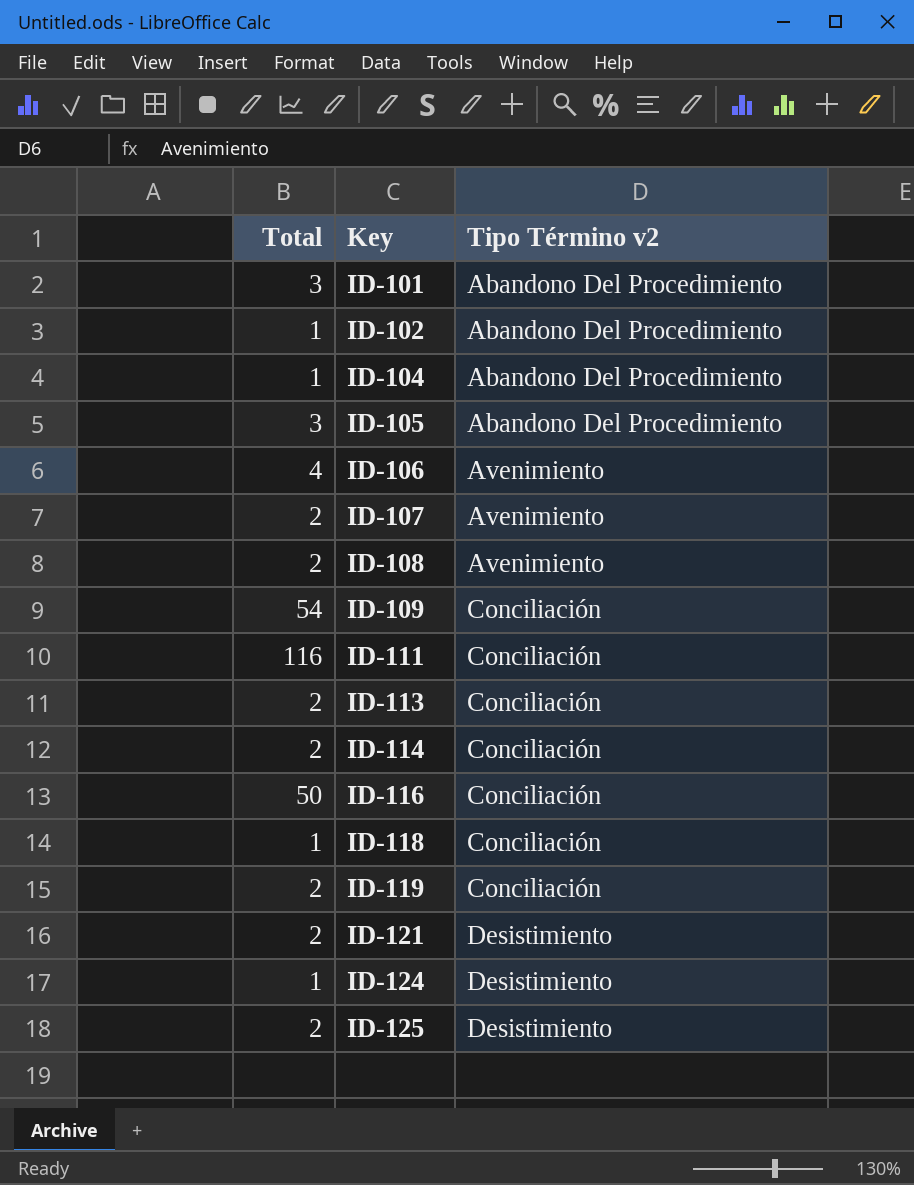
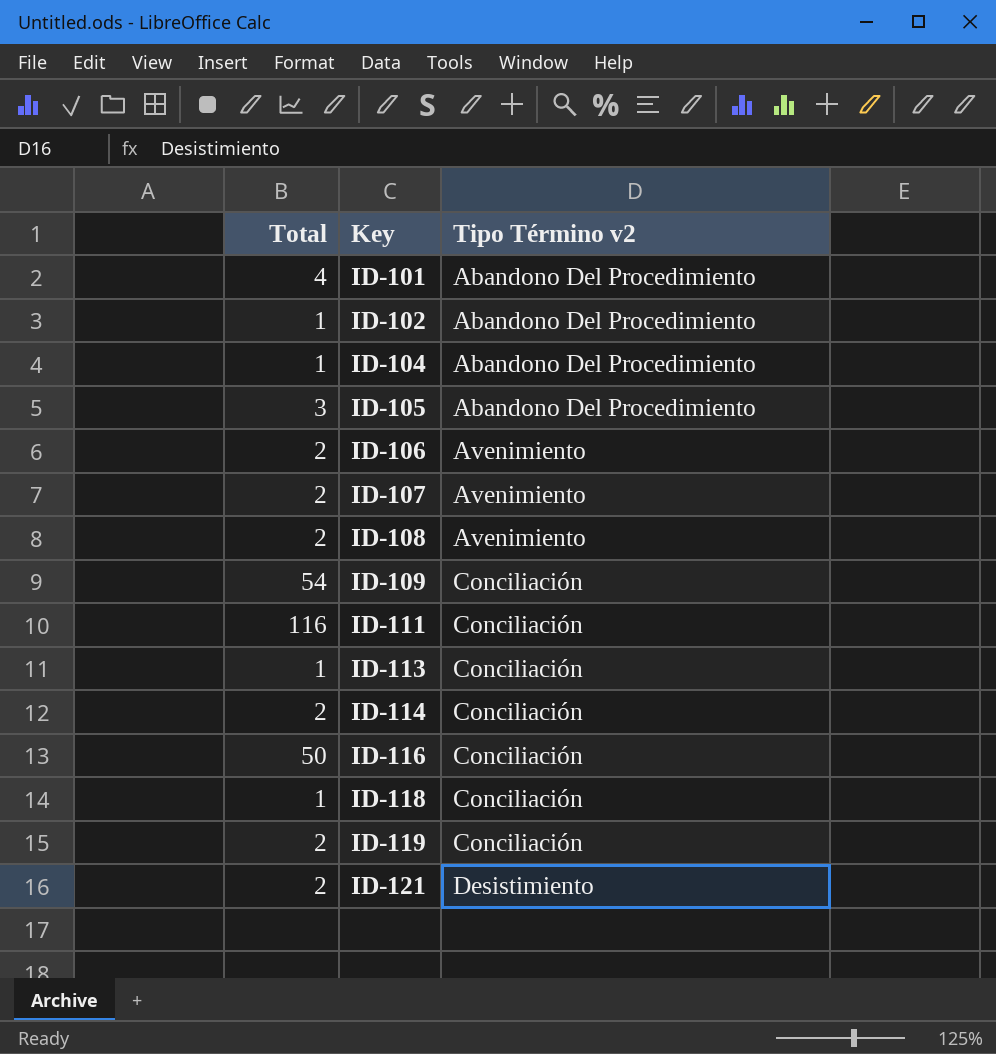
row ID-124: 1 | Desistimiento -> none
row ID-125: 2 | Desistimiento -> none
ID-101 | Total: 3 -> 4
ID-106 | Total: 4 -> 2
ID-113 | Total: 2 -> 1

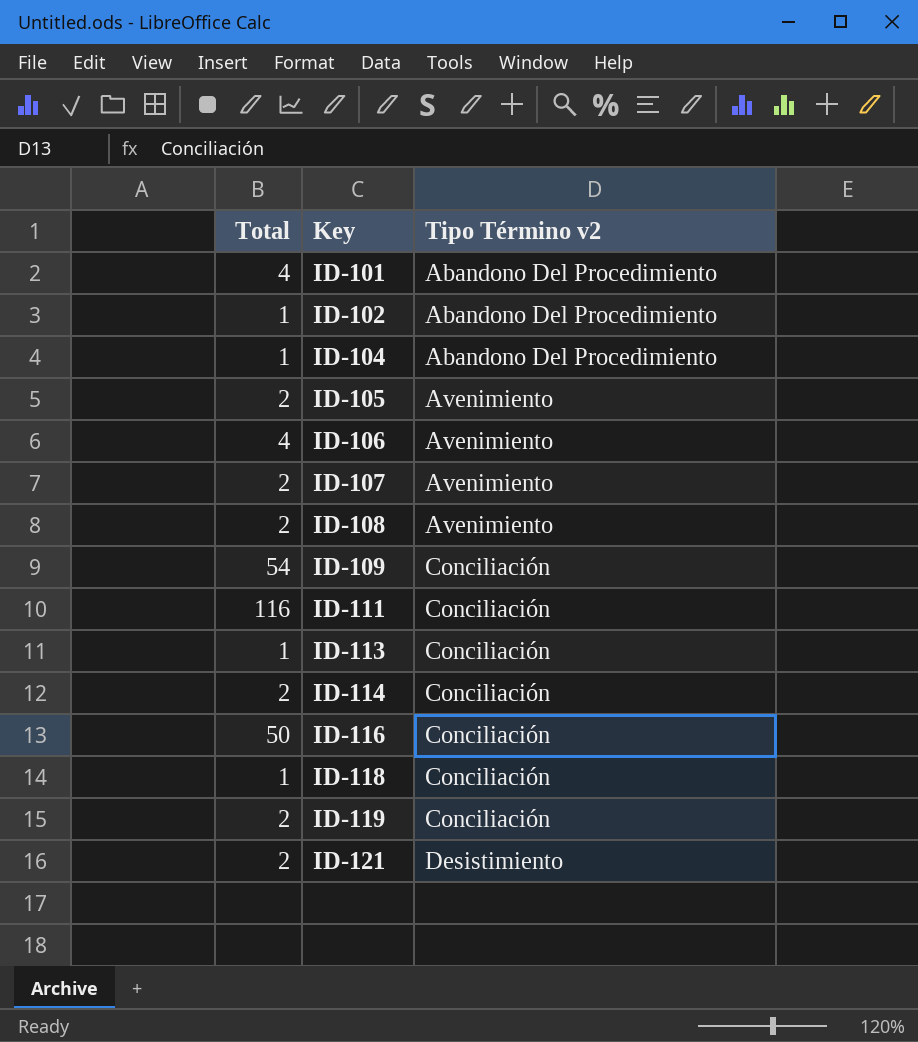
ID-105 | Total: 3 -> 2
ID-105 | Tipo Término v2: Abandono Del Procedimiento -> Avenimiento
ID-106 | Total: 2 -> 4

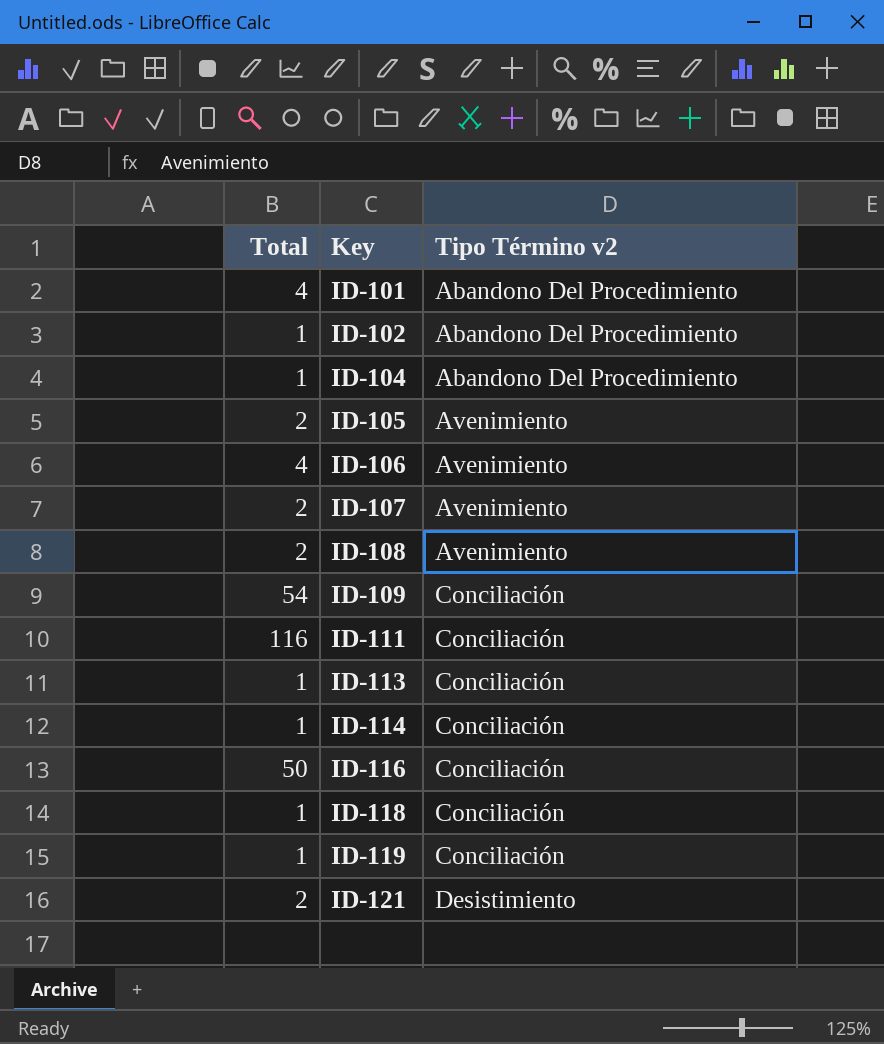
ID-114 | Total: 2 -> 1
ID-119 | Total: 2 -> 1

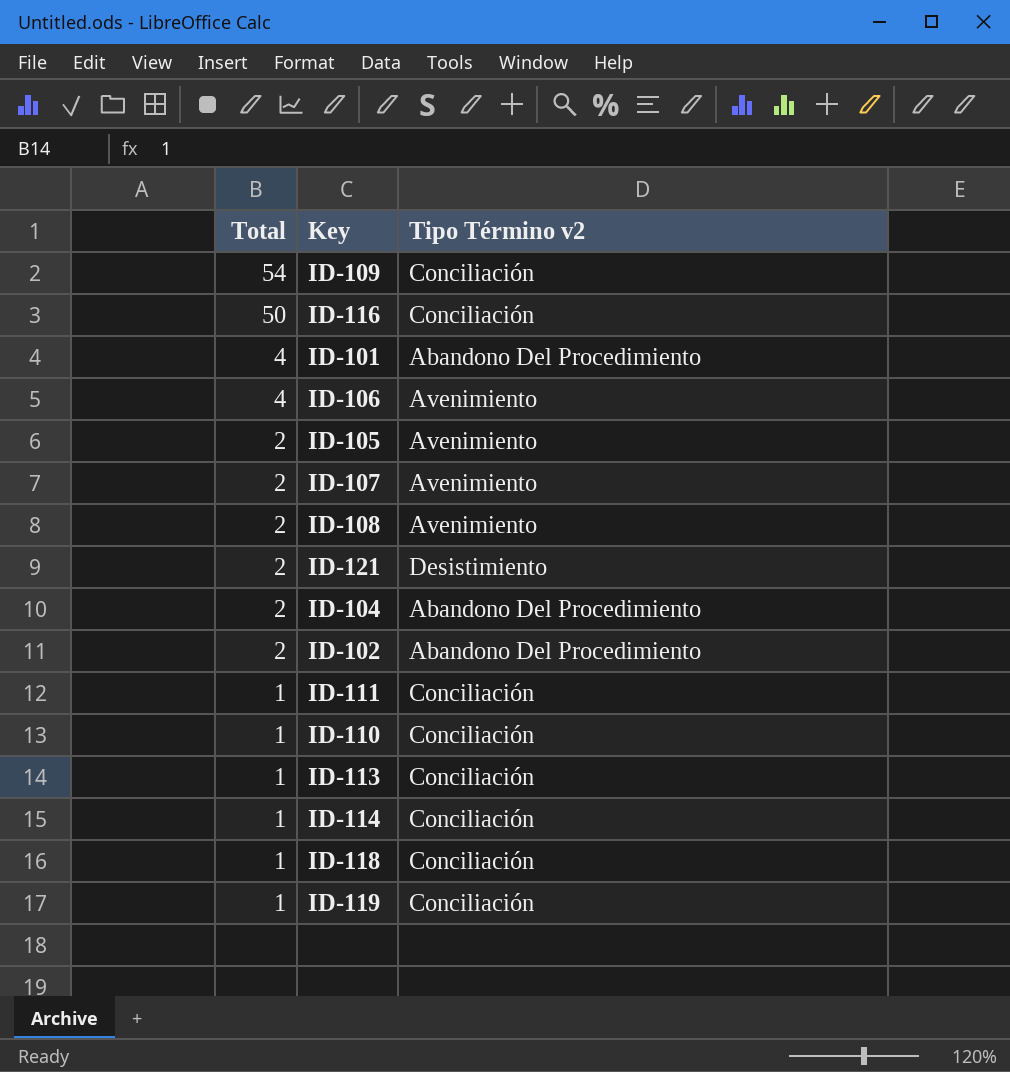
row order: Key ascending -> Total descending
ID-104 | Total: 1 -> 2
ID-102 | Total: 1 -> 2
ID-111 | Total: 116 -> 1
row ID-110: none -> 1 | Conciliación

